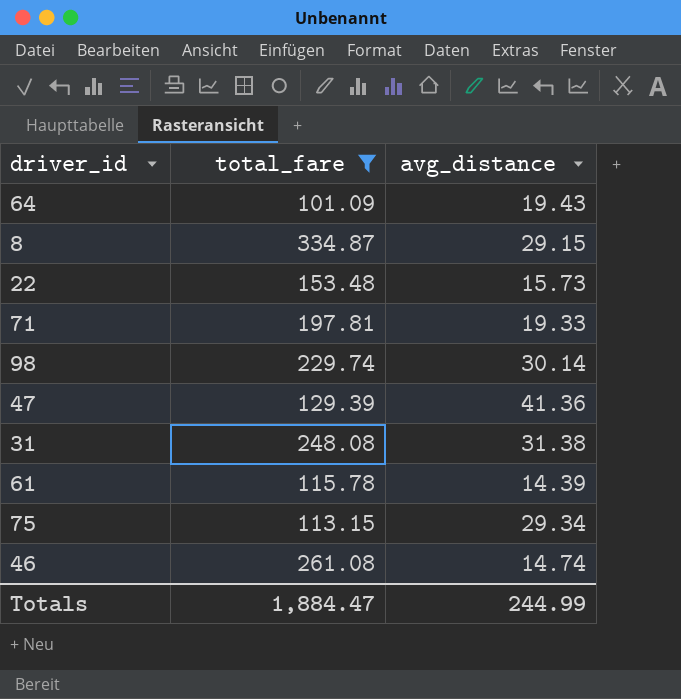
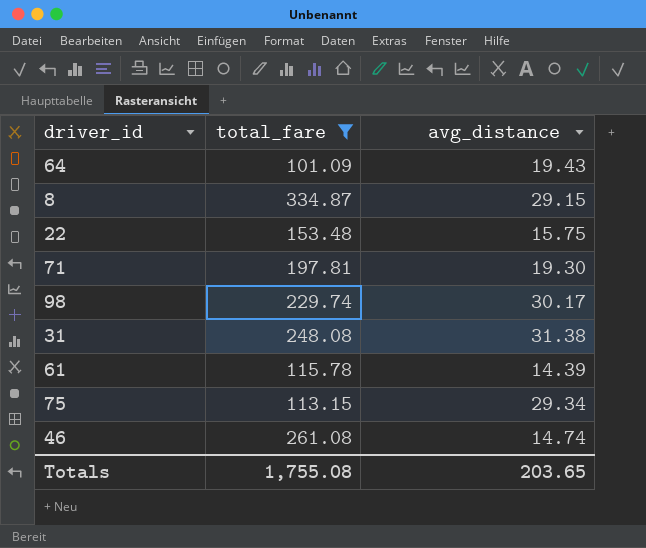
row 47: 129.39 | 41.36 -> none
22 | avg_distance: 15.73 -> 15.75
71 | avg_distance: 19.33 -> 19.30
98 | avg_distance: 30.14 -> 30.17
Totals | total_fare: 1,884.47 -> 1,755.08
Totals | avg_distance: 244.99 -> 203.65

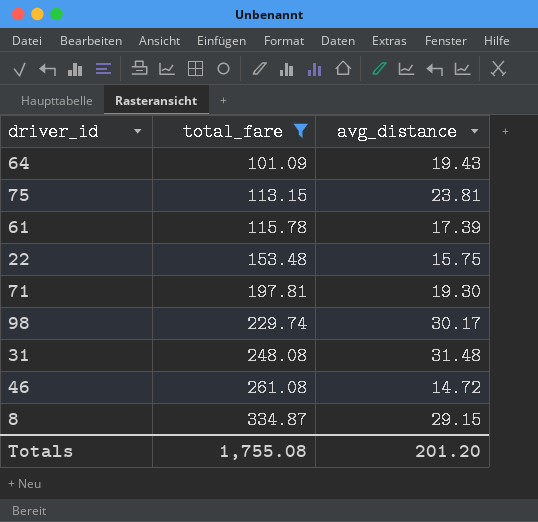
row order: none -> total_fare ascending
75 | avg_distance: 29.34 -> 23.81
61 | avg_distance: 14.39 -> 17.39
31 | avg_distance: 31.38 -> 31.48
46 | avg_distance: 14.74 -> 14.72
Totals | avg_distance: 203.65 -> 201.20

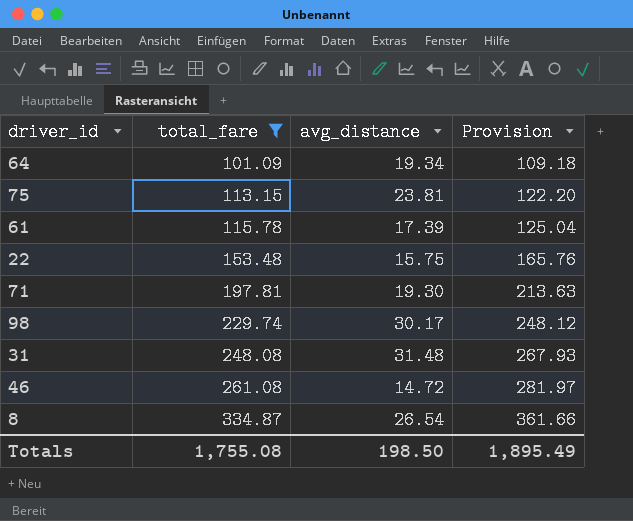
column Provision | formula: none -> [total_fare] * 1.08
64 | avg_distance: 19.43 -> 19.34
8 | avg_distance: 29.15 -> 26.54
Totals | avg_distance: 201.20 -> 198.50

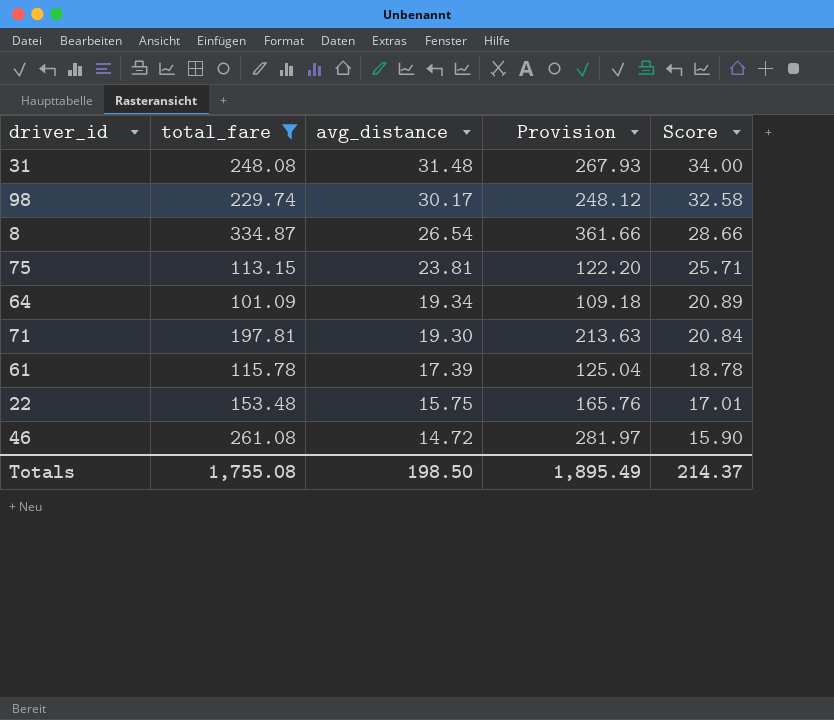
row order: total_fare ascending -> avg_distance descending
column Score | formula: none -> [avg_distance] * 1.08

